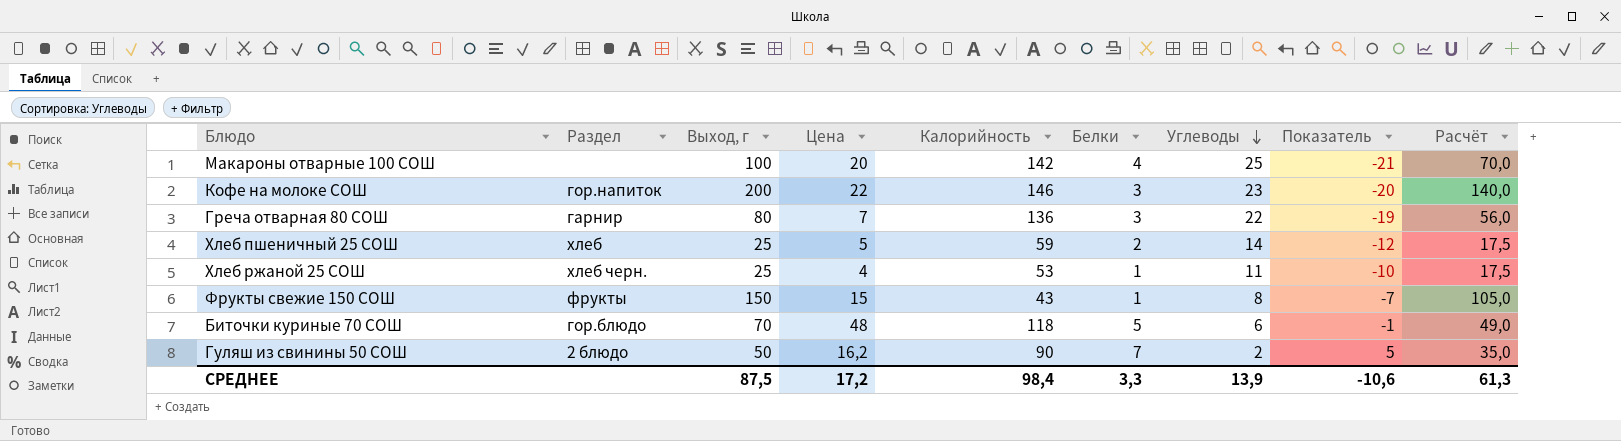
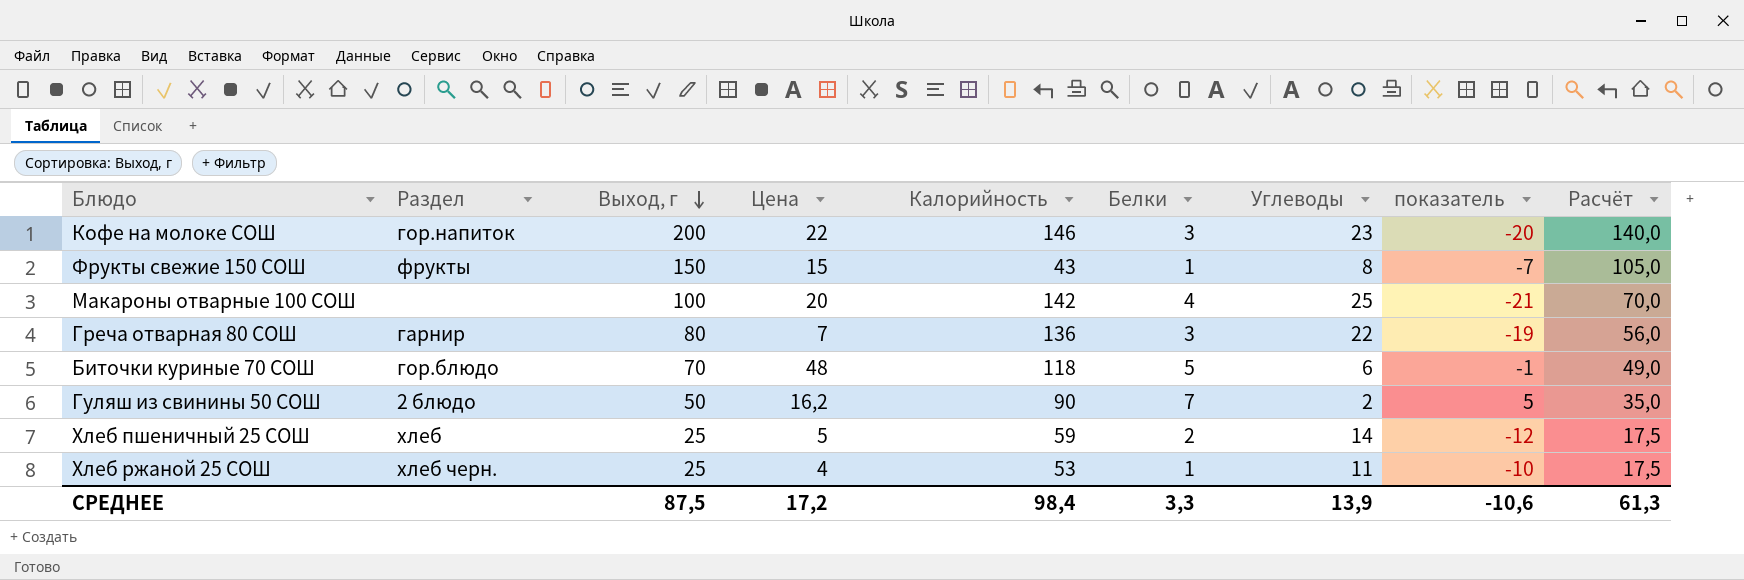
row order: Углеводы descending -> Выход, г descending
column name: Показатель -> показатель

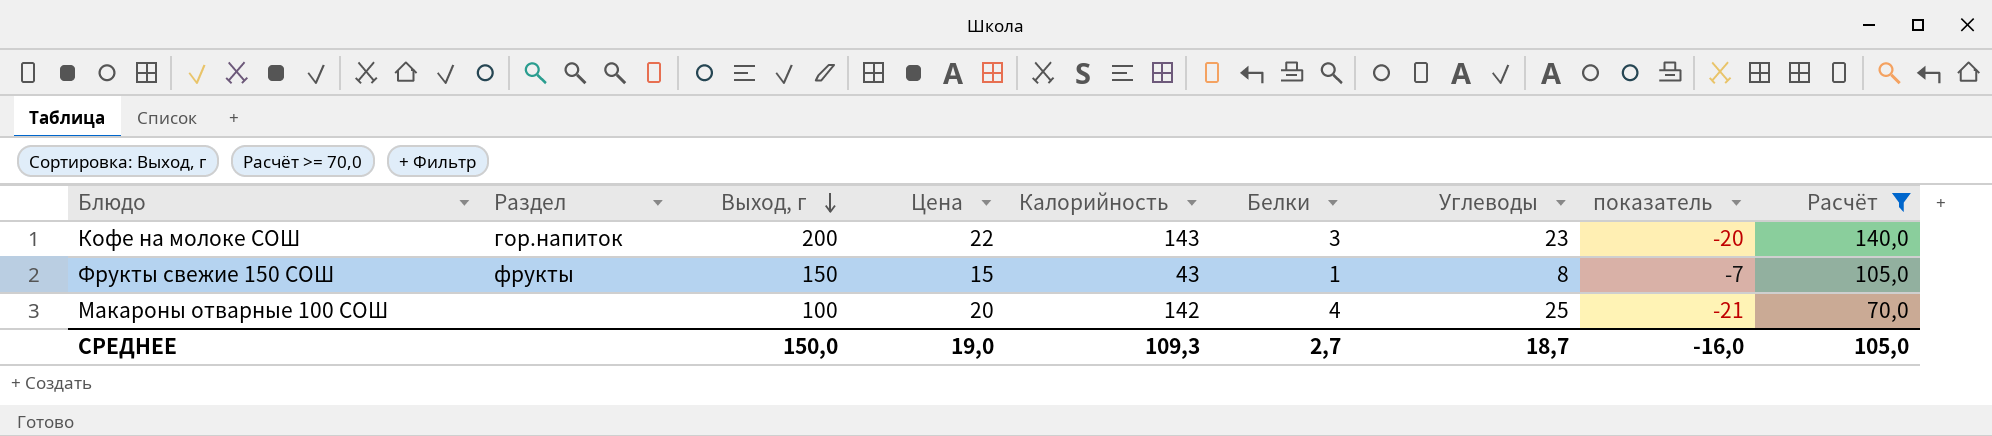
filter: none -> Расчёт >= 70,0
Кофе на молоке СОШ | Калорийность: 146 -> 143
СРЕДНЕЕ | Выход, г: 87,5 -> 150,0
СРЕДНЕЕ | Цена: 17,2 -> 19,0
СРЕДНЕЕ | Калорийность: 98,4 -> 109,3
СРЕДНЕЕ | Белки: 3,3 -> 2,7
СРЕДНЕЕ | Углеводы: 13,9 -> 18,7
СРЕДНЕЕ | показатель: -10,6 -> -16,0
СРЕДНЕЕ | Расчёт: 61,3 -> 105,0

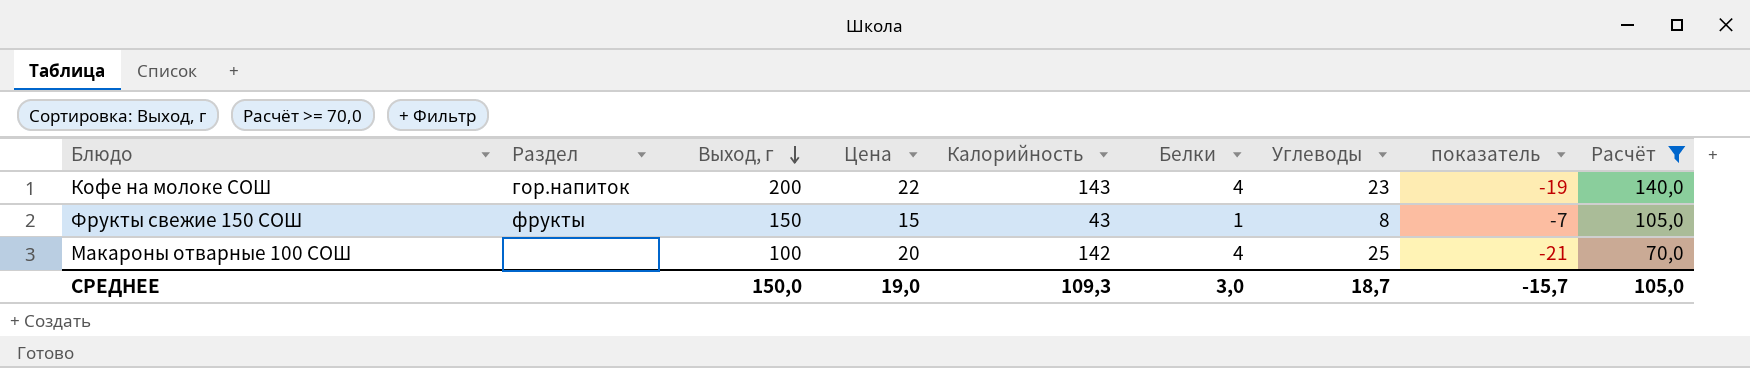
Кофе на молоке СОШ | Белки: 3 -> 4
Кофе на молоке СОШ | показатель: -20 -> -19
СРЕДНЕЕ | Белки: 2,7 -> 3,0
СРЕДНЕЕ | показатель: -16,0 -> -15,7

